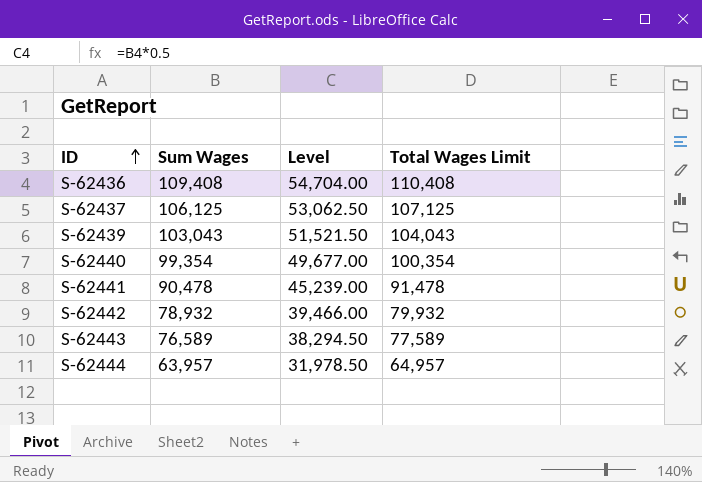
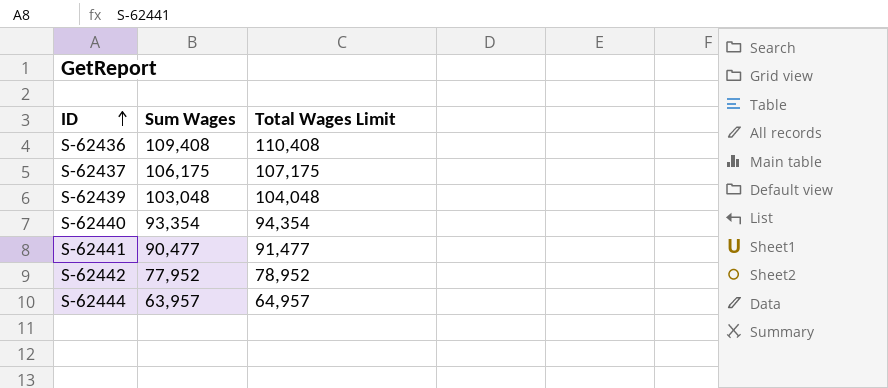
column Level | formula: [Sum Wages] * 0.5 -> none
row S-62443: 76,589 | 38,294.50 | 77,589 -> none
S-62437 | Sum Wages: 106,125 -> 106,175
S-62437 | Total Wages Limit: 107,125 -> 107,175
S-62439 | Sum Wages: 103,043 -> 103,048
S-62439 | Total Wages Limit: 104,043 -> 104,048
S-62440 | Sum Wages: 99,354 -> 93,354
S-62440 | Total Wages Limit: 100,354 -> 94,354
S-62441 | Sum Wages: 90,478 -> 90,477
S-62441 | Total Wages Limit: 91,478 -> 91,477
S-62442 | Sum Wages: 78,932 -> 77,952
S-62442 | Total Wages Limit: 79,932 -> 78,952

